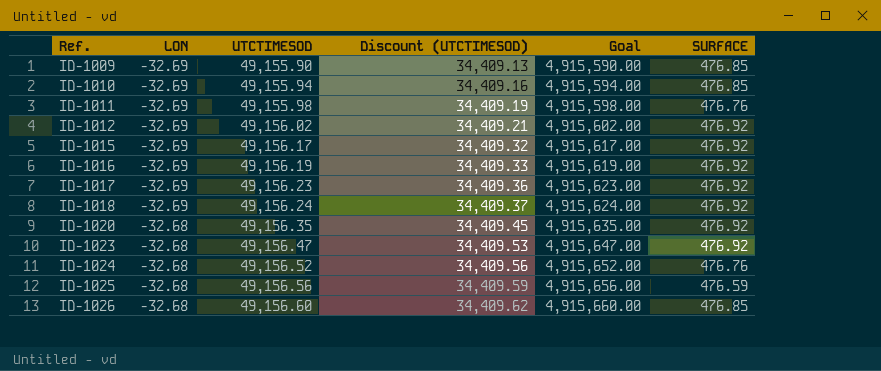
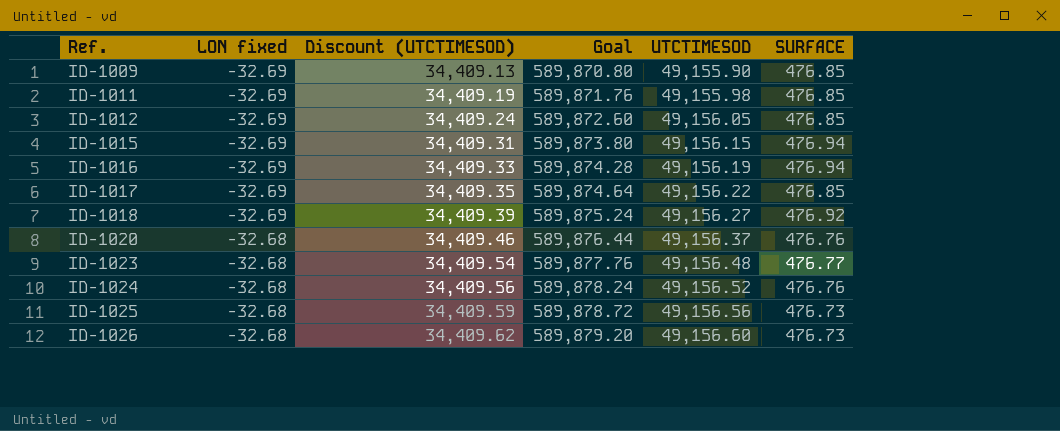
column name: LON -> LON fixed
column Goal | formula: [UTCTIMESOD] * 100 -> [UTCTIMESOD] * 12
column UTCTIMESOD | position: 3 -> 5
row ID-1010: -32.69 | 49,155.94 | 34,409.16 | 4,915,594.00 | 476.85 -> none
ID-1011 | SURFACE: 476.76 -> 476.85
ID-1012 | Discount (UTCTIMESOD): 34,409.21 -> 34,409.24
ID-1012 | UTCTIMESOD: 49,156.02 -> 49,156.05
ID-1012 | SURFACE: 476.92 -> 476.85
ID-1015 | Discount (UTCTIMESOD): 34,409.32 -> 34,409.31
ID-1015 | UTCTIMESOD: 49,156.17 -> 49,156.15
ID-1015 | SURFACE: 476.92 -> 476.94
ID-1016 | SURFACE: 476.92 -> 476.94
ID-1017 | Discount (UTCTIMESOD): 34,409.36 -> 34,409.35
ID-1017 | UTCTIMESOD: 49,156.23 -> 49,156.22
ID-1017 | SURFACE: 476.92 -> 476.85
ID-1018 | Discount (UTCTIMESOD): 34,409.37 -> 34,409.39
ID-1018 | UTCTIMESOD: 49,156.24 -> 49,156.27
ID-1020 | Discount (UTCTIMESOD): 34,409.45 -> 34,409.46
ID-1020 | UTCTIMESOD: 49,156.35 -> 49,156.37
ID-1020 | SURFACE: 476.92 -> 476.76
ID-1023 | Discount (UTCTIMESOD): 34,409.53 -> 34,409.54
ID-1023 | UTCTIMESOD: 49,156.47 -> 49,156.48
ID-1023 | SURFACE: 476.92 -> 476.77
ID-1025 | SURFACE: 476.59 -> 476.73
ID-1026 | SURFACE: 476.85 -> 476.73

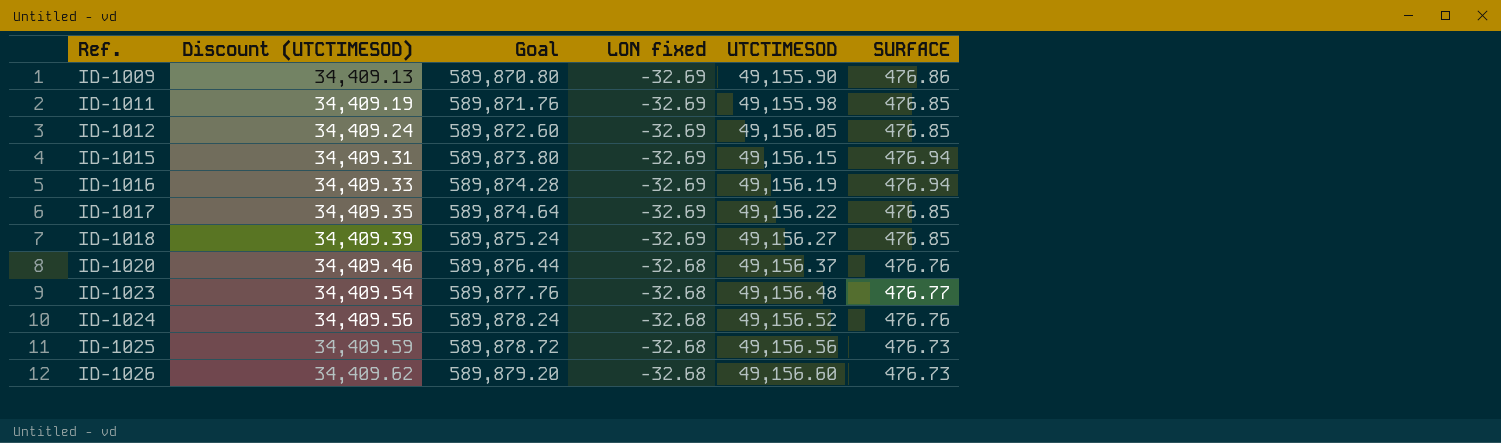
column LON fixed | position: 2 -> 4
ID-1009 | SURFACE: 476.85 -> 476.86
ID-1018 | SURFACE: 476.92 -> 476.85

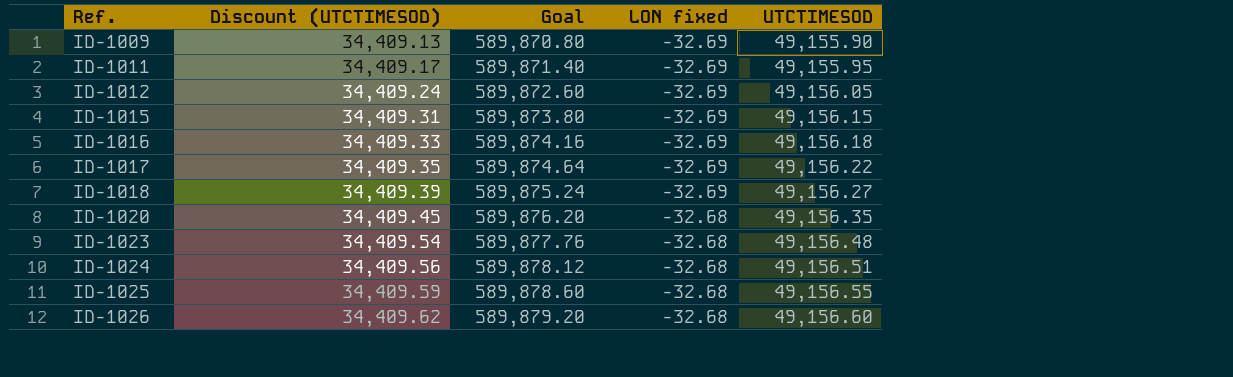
column SURFACE | position: 6 -> none
ID-1011 | Discount (UTCTIMESOD): 34,409.19 -> 34,409.17
ID-1011 | Goal: 589,871.76 -> 589,871.40
ID-1011 | UTCTIMESOD: 49,155.98 -> 49,155.95
ID-1016 | Goal: 589,874.28 -> 589,874.16
ID-1016 | UTCTIMESOD: 49,156.19 -> 49,156.18
ID-1020 | Discount (UTCTIMESOD): 34,409.46 -> 34,409.45
ID-1020 | Goal: 589,876.44 -> 589,876.20
ID-1020 | UTCTIMESOD: 49,156.37 -> 49,156.35
ID-1024 | Goal: 589,878.24 -> 589,878.12
ID-1024 | UTCTIMESOD: 49,156.52 -> 49,156.51
ID-1025 | Goal: 589,878.72 -> 589,878.60
ID-1025 | UTCTIMESOD: 49,156.56 -> 49,156.55

